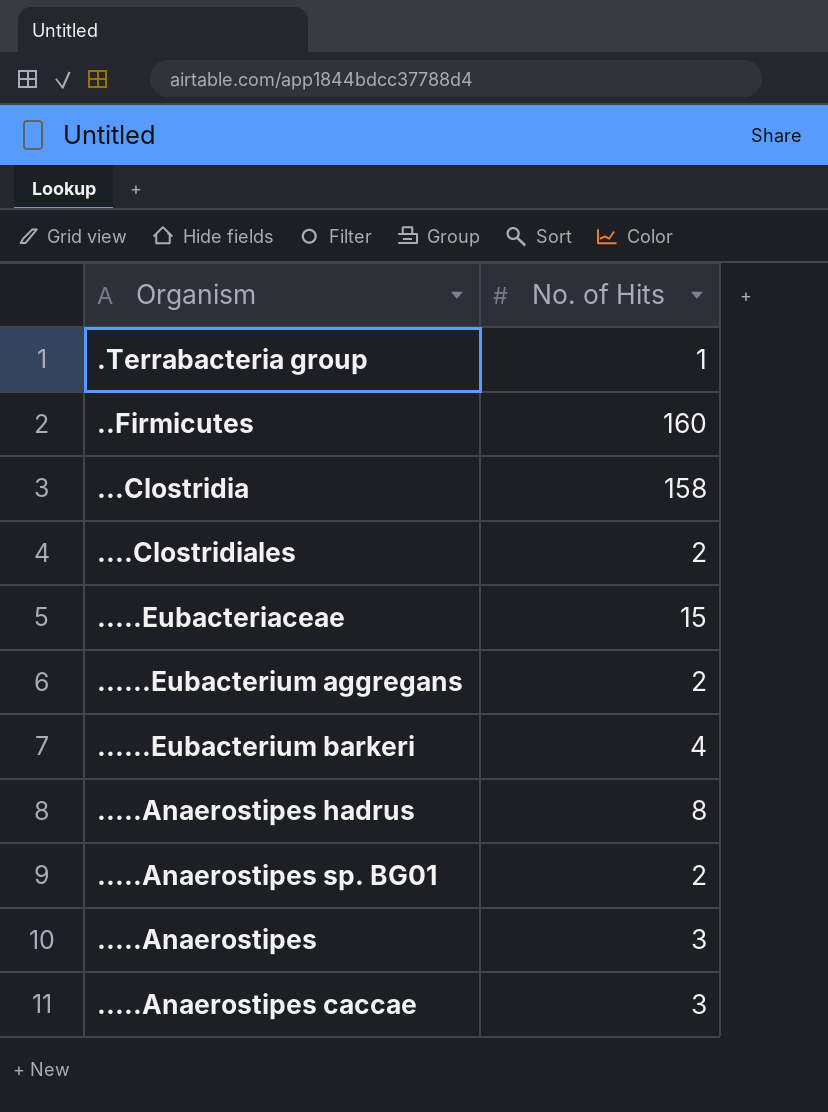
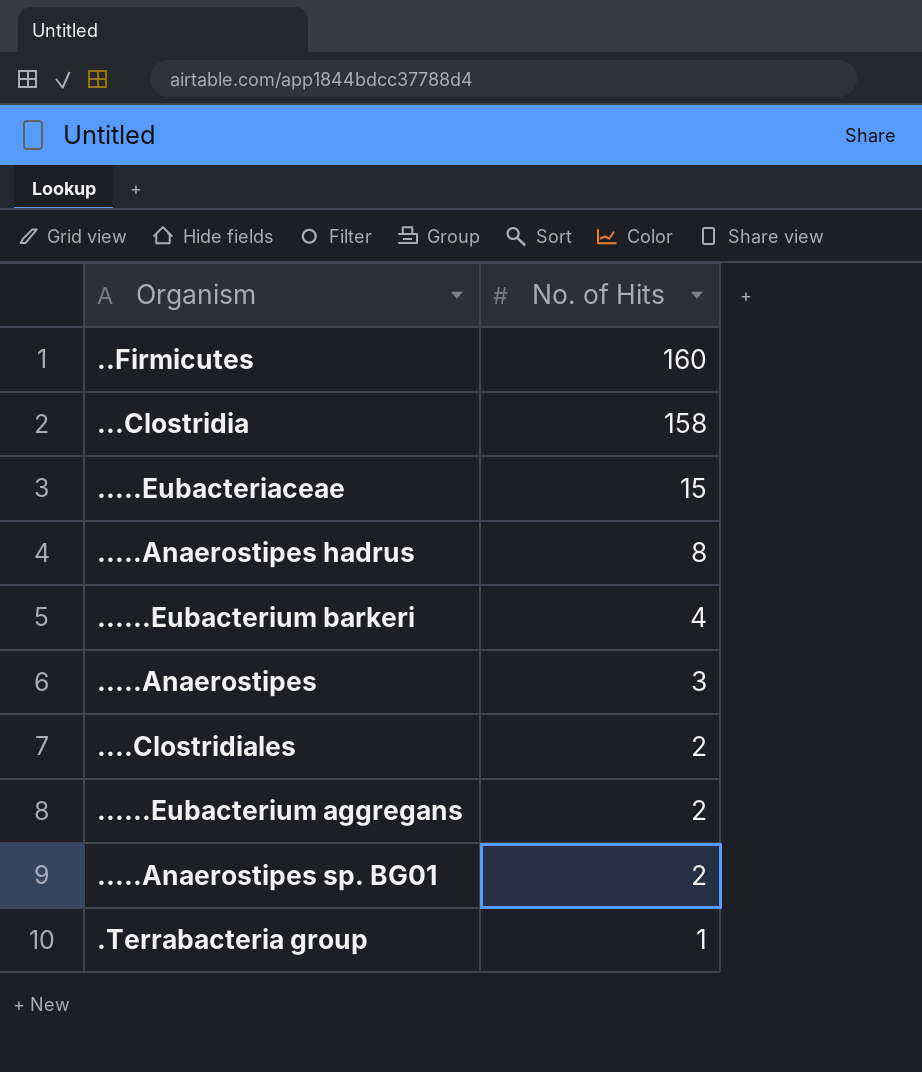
row order: none -> No. of Hits descending
row .....Anaerostipes caccae: 3 -> none

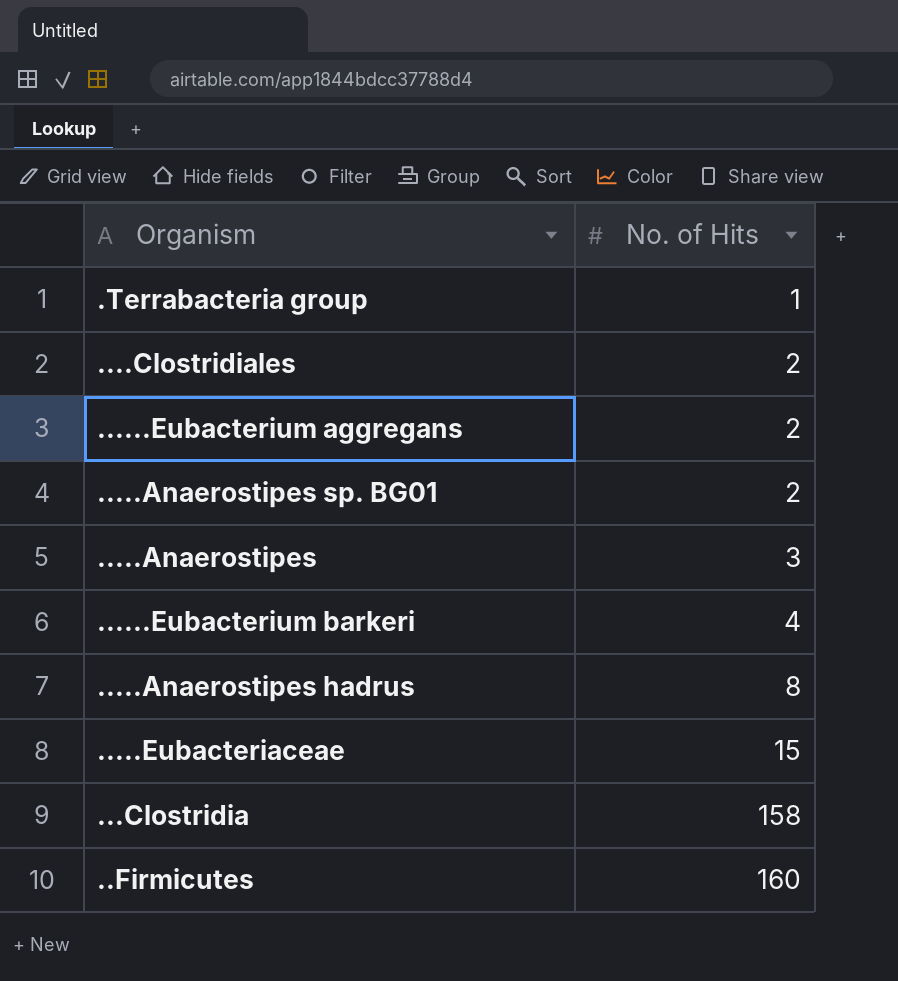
row order: No. of Hits descending -> No. of Hits ascending

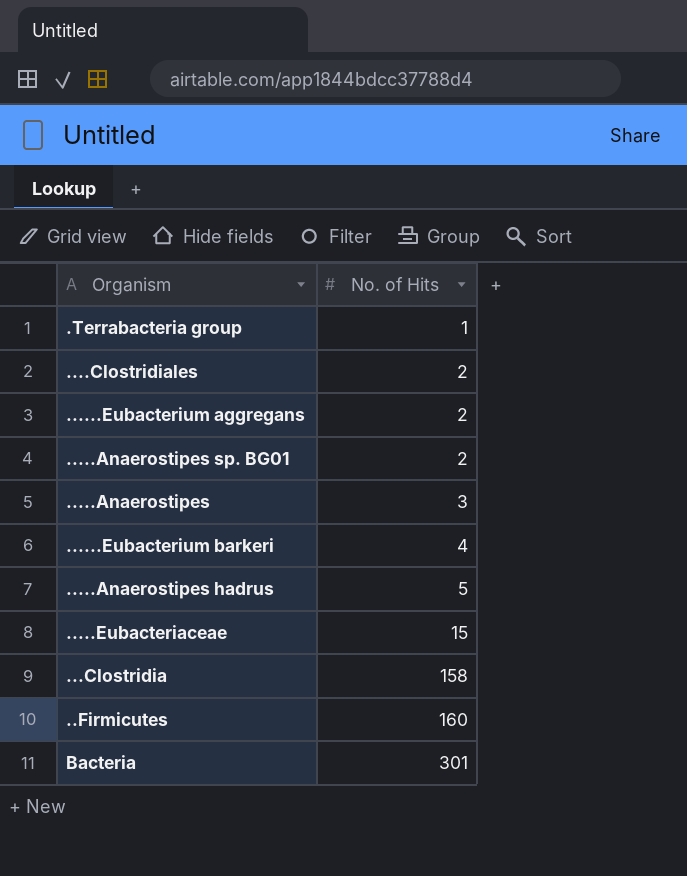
.....Anaerostipes hadrus | No. of Hits: 8 -> 5
row Bacteria: none -> 301

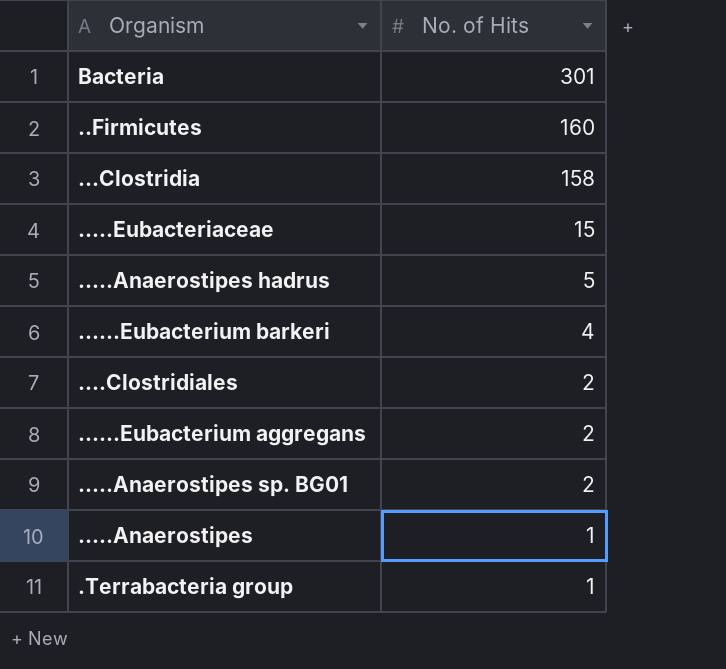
row order: No. of Hits ascending -> No. of Hits descending
.....Anaerostipes | No. of Hits: 3 -> 1

